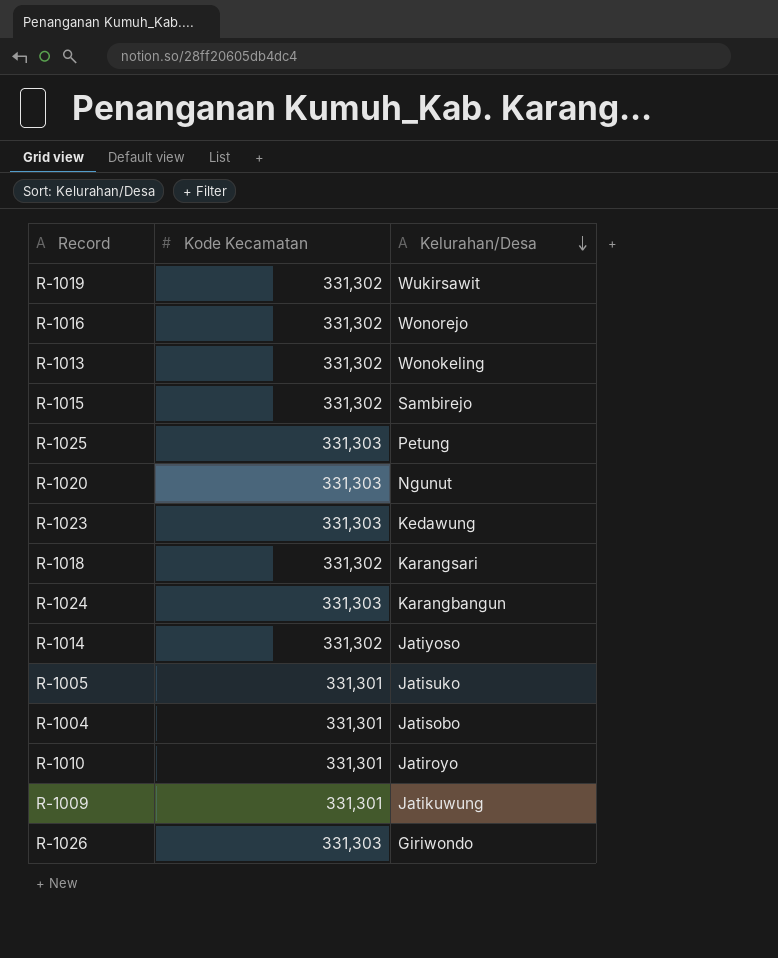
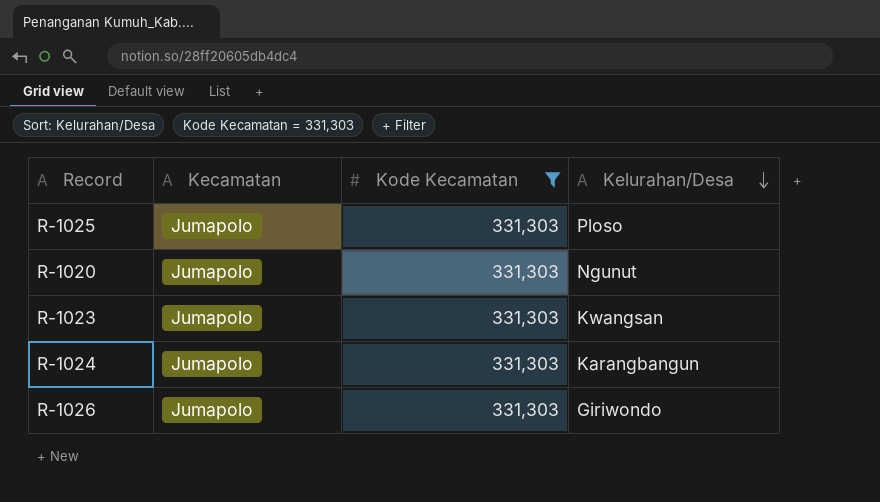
filter: none -> Kode Kecamatan = 331,303
column Kecamatan | position: none -> 2
R-1025 | Kelurahan/Desa: Petung -> Ploso
R-1023 | Kelurahan/Desa: Kedawung -> Kwangsan

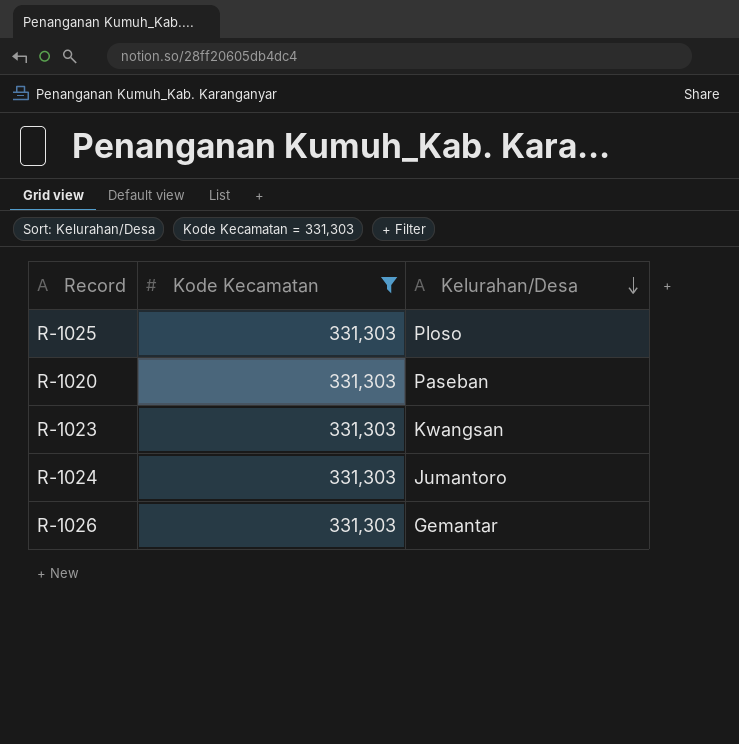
column Kecamatan | position: 2 -> none
R-1020 | Kelurahan/Desa: Ngunut -> Paseban
R-1024 | Kelurahan/Desa: Karangbangun -> Jumantoro
R-1026 | Kelurahan/Desa: Giriwondo -> Gemantar

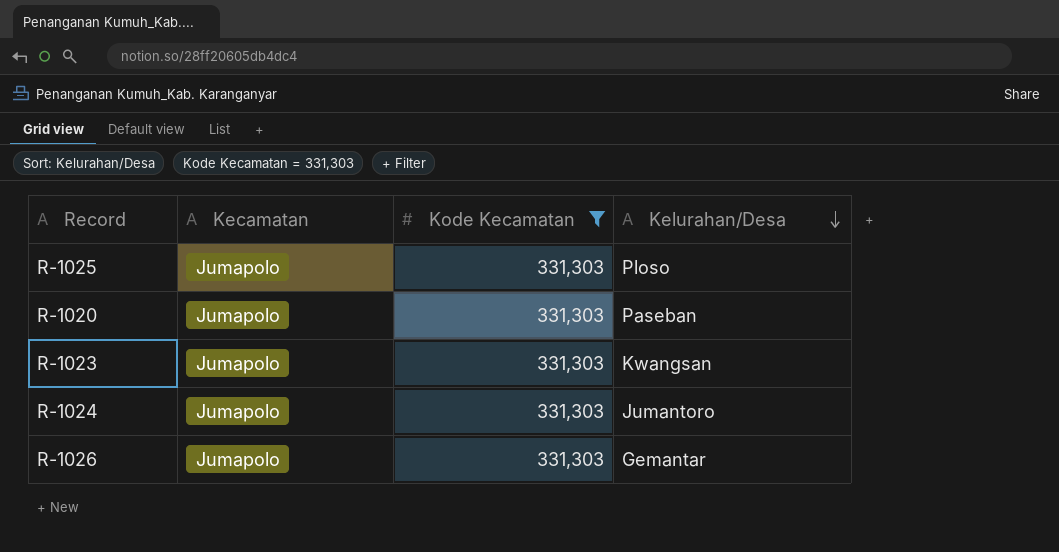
column Kecamatan | position: none -> 2

